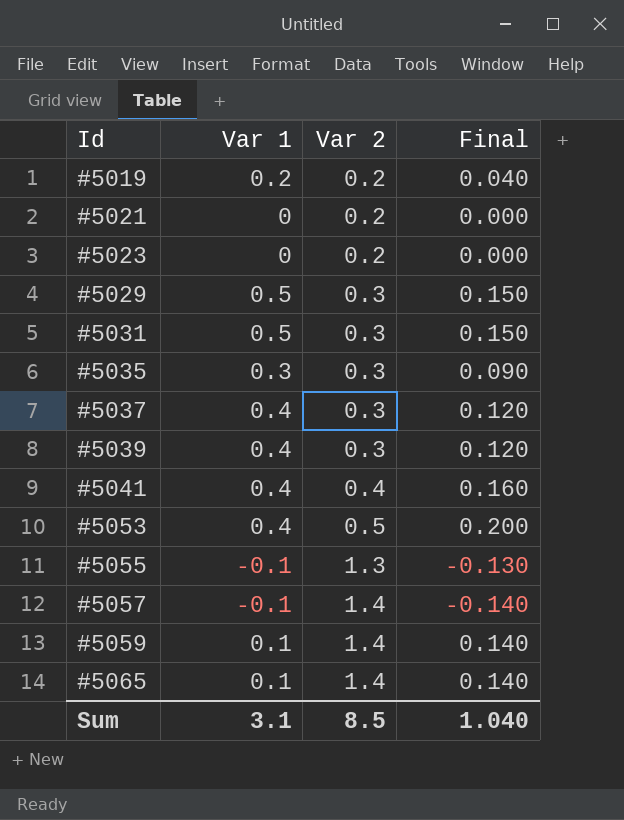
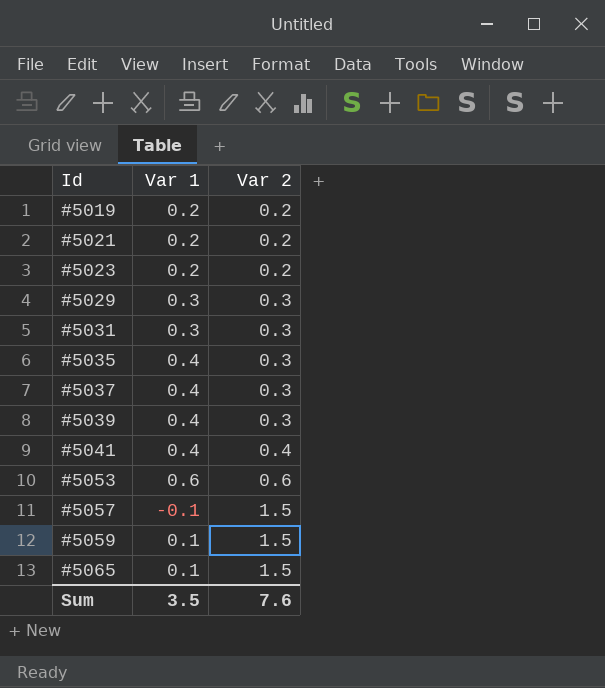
column Final | formula: [Var 1] * [Var 2] -> none
row #5055: -0.1 | 1.3 | -0.130 -> none
#5021 | Var 1: 0 -> 0.2
#5023 | Var 1: 0 -> 0.2
#5029 | Var 1: 0.5 -> 0.3
#5031 | Var 1: 0.5 -> 0.3
#5035 | Var 1: 0.3 -> 0.4
#5053 | Var 1: 0.4 -> 0.6
#5053 | Var 2: 0.5 -> 0.6
#5057 | Var 2: 1.4 -> 1.5
#5059 | Var 2: 1.4 -> 1.5
#5065 | Var 2: 1.4 -> 1.5
Sum | Var 1: 3.1 -> 3.5
Sum | Var 2: 8.5 -> 7.6

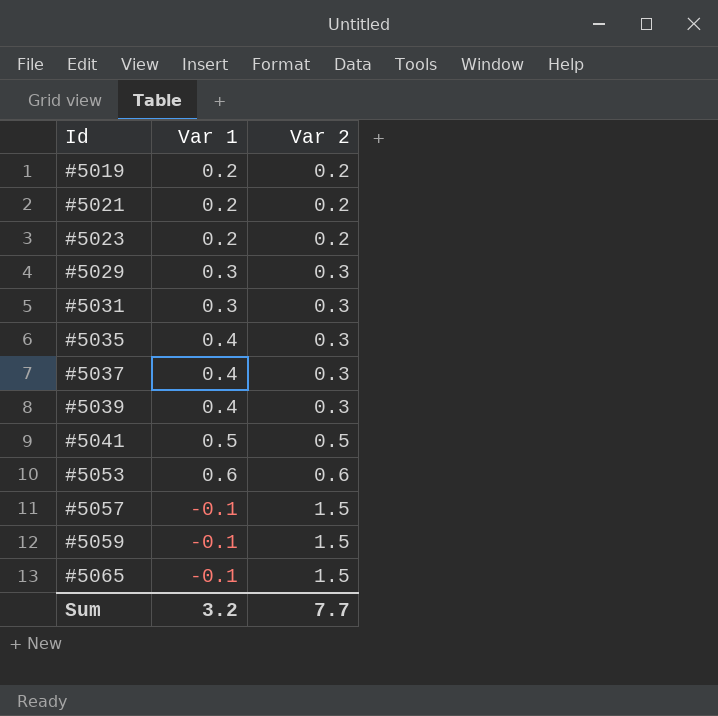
#5041 | Var 1: 0.4 -> 0.5
#5041 | Var 2: 0.4 -> 0.5
#5059 | Var 1: 0.1 -> -0.1
#5065 | Var 1: 0.1 -> -0.1
Sum | Var 1: 3.5 -> 3.2
Sum | Var 2: 7.6 -> 7.7

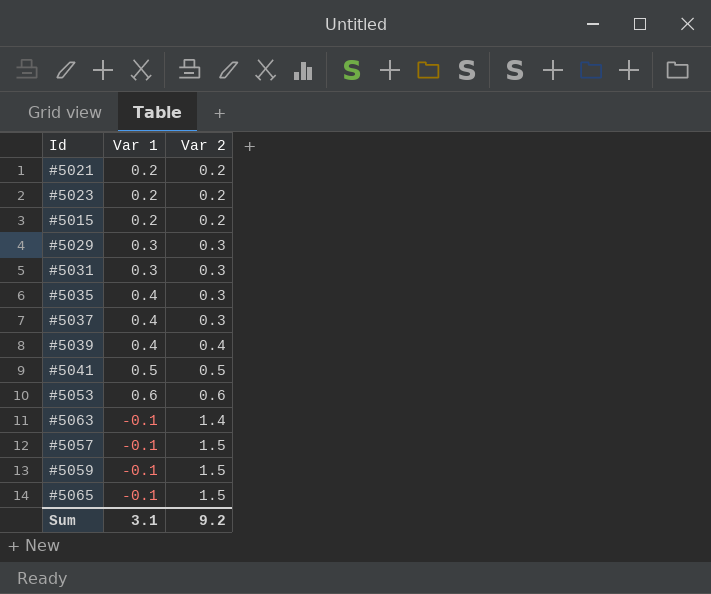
row #5019: 0.2 | 0.2 -> none
row #5015: none -> 0.2 | 0.2
#5039 | Var 2: 0.3 -> 0.4
row #5063: none -> -0.1 | 1.4
Sum | Var 1: 3.2 -> 3.1
Sum | Var 2: 7.7 -> 9.2

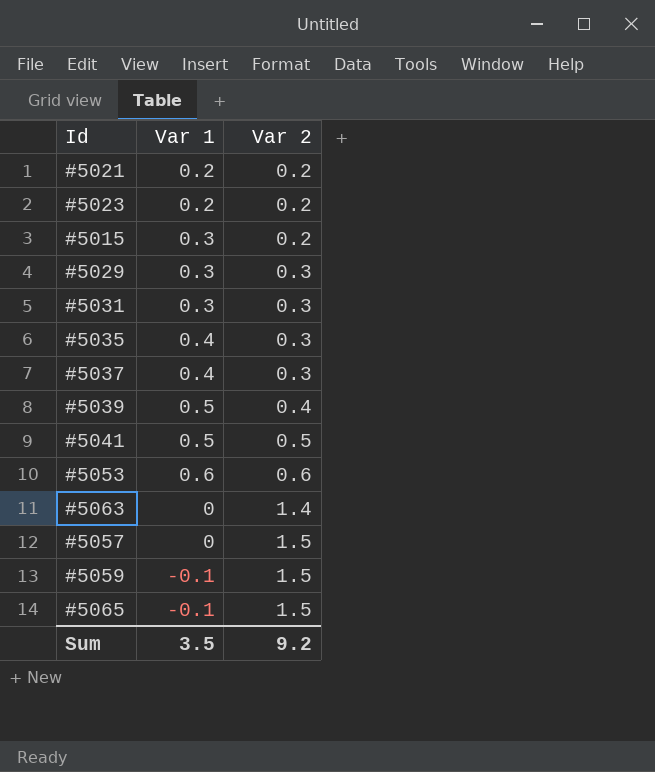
#5015 | Var 1: 0.2 -> 0.3
#5039 | Var 1: 0.4 -> 0.5
#5063 | Var 1: -0.1 -> 0
#5057 | Var 1: -0.1 -> 0
Sum | Var 1: 3.1 -> 3.5

